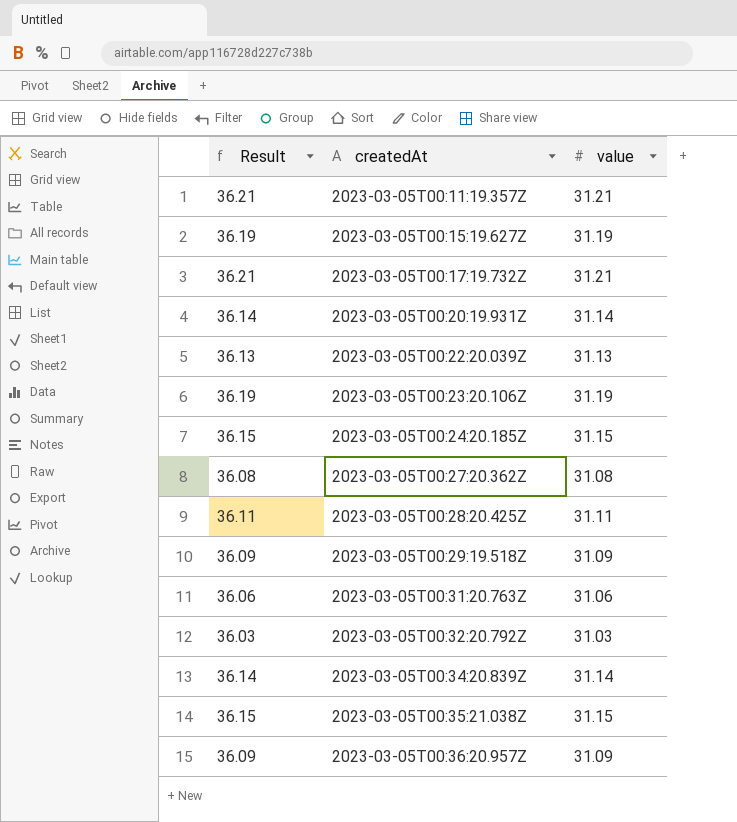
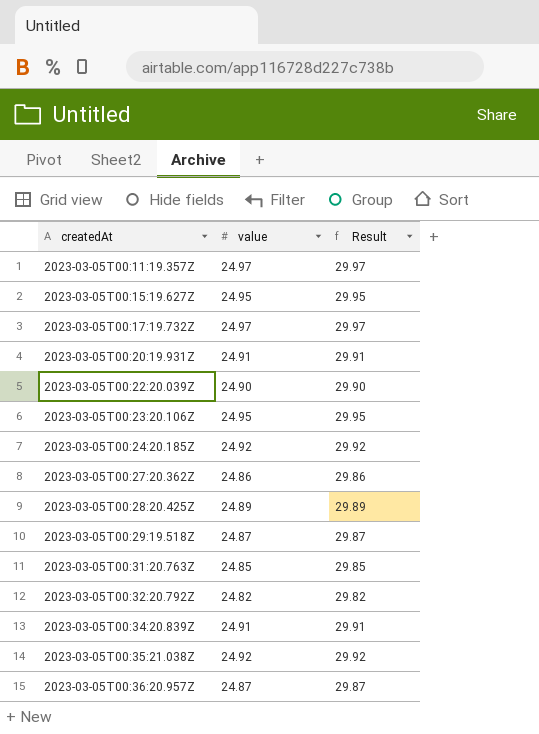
column Result | position: 1 -> 3
2023-03-05T00:11:19.357Z | value: 31.21 -> 24.97
2023-03-05T00:11:19.357Z | Result: 36.21 -> 29.97
2023-03-05T00:15:19.627Z | value: 31.19 -> 24.95
2023-03-05T00:15:19.627Z | Result: 36.19 -> 29.95
2023-03-05T00:17:19.732Z | value: 31.21 -> 24.97
2023-03-05T00:17:19.732Z | Result: 36.21 -> 29.97
2023-03-05T00:20:19.931Z | value: 31.14 -> 24.91
2023-03-05T00:20:19.931Z | Result: 36.14 -> 29.91
2023-03-05T00:22:20.039Z | value: 31.13 -> 24.90
2023-03-05T00:22:20.039Z | Result: 36.13 -> 29.90
2023-03-05T00:23:20.106Z | value: 31.19 -> 24.95
2023-03-05T00:23:20.106Z | Result: 36.19 -> 29.95
2023-03-05T00:24:20.185Z | value: 31.15 -> 24.92
2023-03-05T00:24:20.185Z | Result: 36.15 -> 29.92
2023-03-05T00:27:20.362Z | value: 31.08 -> 24.86
2023-03-05T00:27:20.362Z | Result: 36.08 -> 29.86
2023-03-05T00:28:20.425Z | value: 31.11 -> 24.89
2023-03-05T00:28:20.425Z | Result: 36.11 -> 29.89
2023-03-05T00:29:19.518Z | value: 31.09 -> 24.87
2023-03-05T00:29:19.518Z | Result: 36.09 -> 29.87
2023-03-05T00:31:20.763Z | value: 31.06 -> 24.85
2023-03-05T00:31:20.763Z | Result: 36.06 -> 29.85
2023-03-05T00:32:20.792Z | value: 31.03 -> 24.82
2023-03-05T00:32:20.792Z | Result: 36.03 -> 29.82
2023-03-05T00:34:20.839Z | value: 31.14 -> 24.91
2023-03-05T00:34:20.839Z | Result: 36.14 -> 29.91
2023-03-05T00:35:21.038Z | value: 31.15 -> 24.92
2023-03-05T00:35:21.038Z | Result: 36.15 -> 29.92
2023-03-05T00:36:20.957Z | value: 31.09 -> 24.87
2023-03-05T00:36:20.957Z | Result: 36.09 -> 29.87

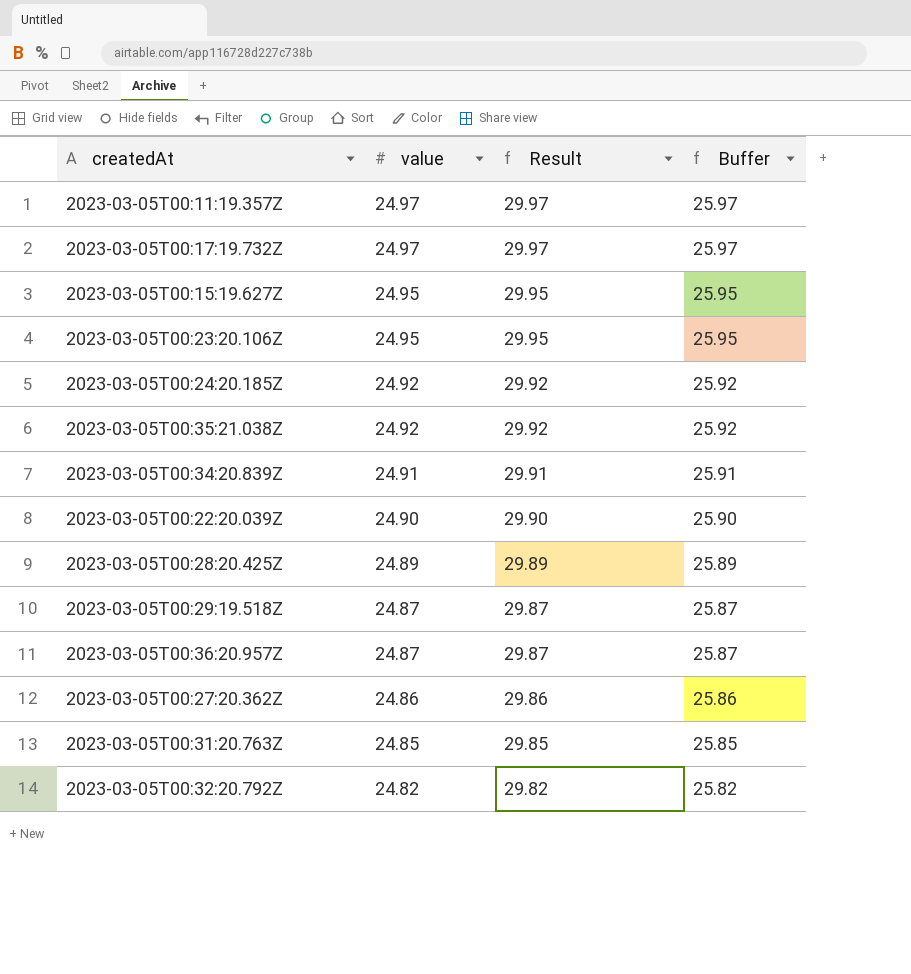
row order: createdAt ascending -> value descending
column Buffer | formula: none -> [value] + 1
row 2023-03-05T00:20:19.931Z: 24.91 | 29.91 -> none

